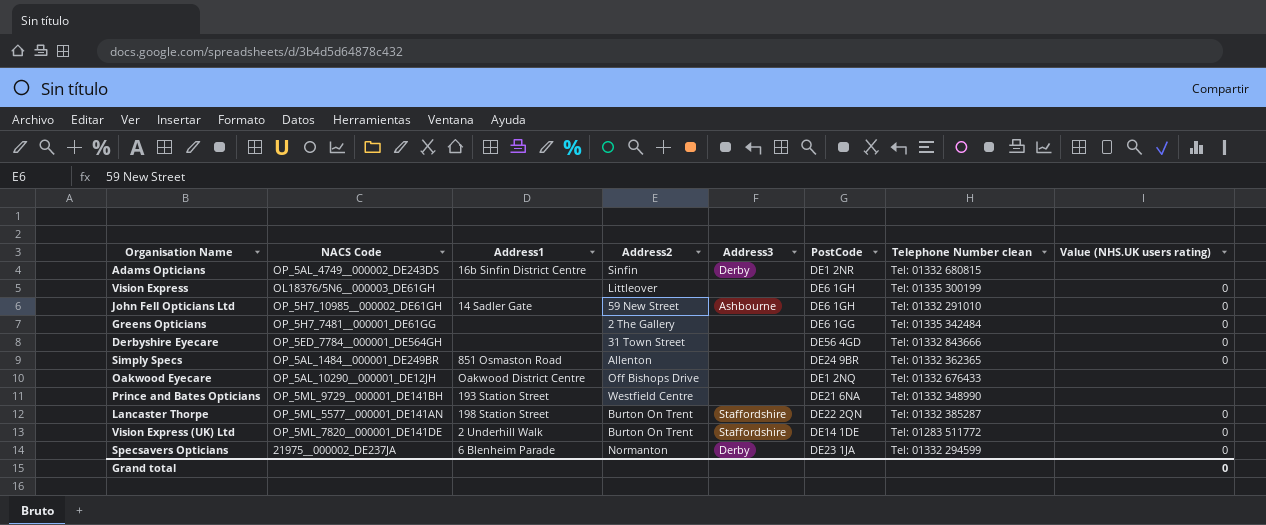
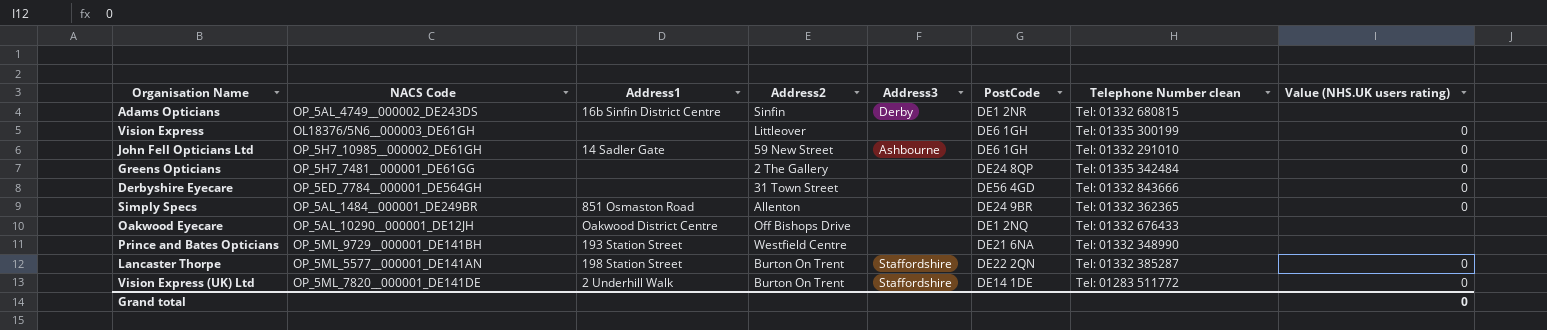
row Specsavers Opticians: 21975__000002_DE237JA | 6 Blenheim Parade | Normanton | Derby | DE23 1JA | Tel: 01332 294599 | 0 -> none
Greens Opticians | PostCode: DE6 1GG -> DE24 8QP

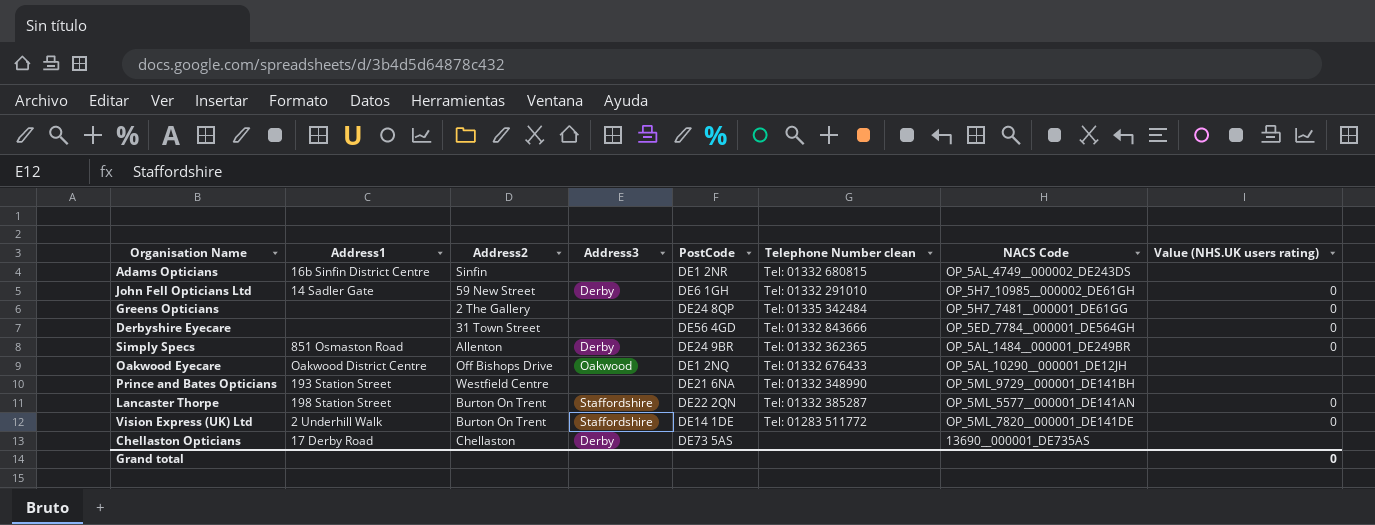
column NACS Code | position: 2 -> 7
row Vision Express: OL18376/5N6__000003_DE61GH | none | Littleover | none | DE6 1GH | Tel: 01335 300199 | 0 -> none
Adams Opticians | Address3: Derby -> none
John Fell Opticians Ltd | Address3: Ashbourne -> Derby
Simply Specs | Address3: none -> Derby
Oakwood Eyecare | Address3: none -> Oakwood
row Chellaston Opticians: none -> 17 Derby Road | Chellaston | Derby | DE73 5AS | none | 13690__000001_DE735AS | none

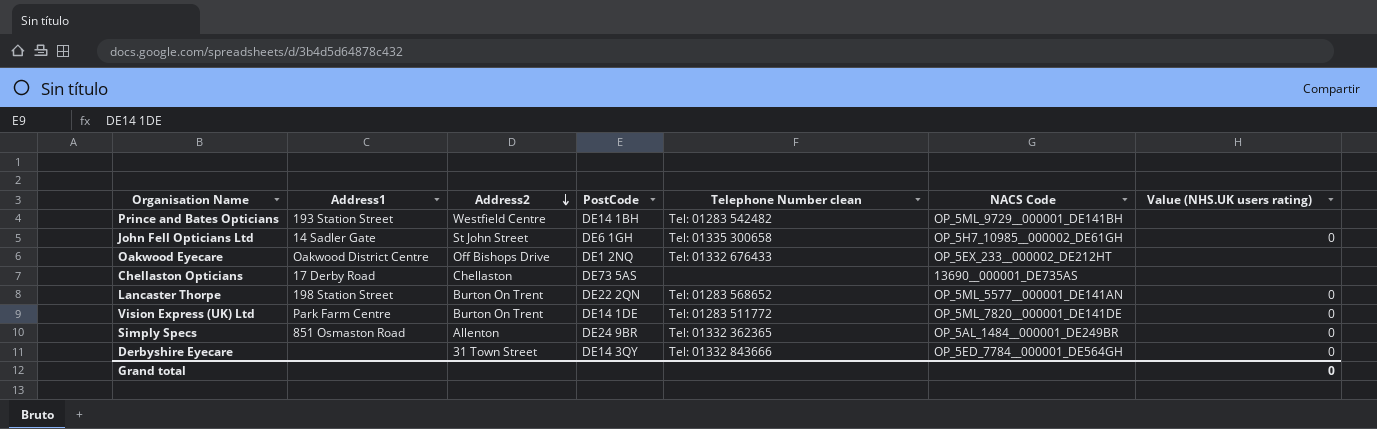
row order: none -> Address2 descending
column Address3 | position: 4 -> none
row Adams Opticians: 16b Sinfin District Centre | Sinfin | none | DE1 2NR | Tel: 01332 680815 | OP_5AL_4749__000002_DE243DS | none -> none
row Greens Opticians: none | 2 The Gallery | none | DE24 8QP | Tel: 01335 342484 | OP_5H7_7481__000001_DE61GG | 0 -> none
Prince and Bates Opticians | PostCode: DE21 6NA -> DE14 1BH
Prince and Bates Opticians | Telephone Number clean: Tel: 01332 348990 -> Tel: 01283 542482
John Fell Opticians Ltd | Address2: 59 New Street -> St John Street
John Fell Opticians Ltd | Telephone Number clean: Tel: 01332 291010 -> Tel: 01335 300658
Oakwood Eyecare | NACS Code: OP_5AL_10290__000001_DE12JH -> OP_5EX_233__000002_DE212HT
Lancaster Thorpe | Telephone Number clean: Tel: 01332 385287 -> Tel: 01283 568652
Vision Express (UK) Ltd | Address1: 2 Underhill Walk -> Park Farm Centre
Derbyshire Eyecare | PostCode: DE56 4GD -> DE14 3QY

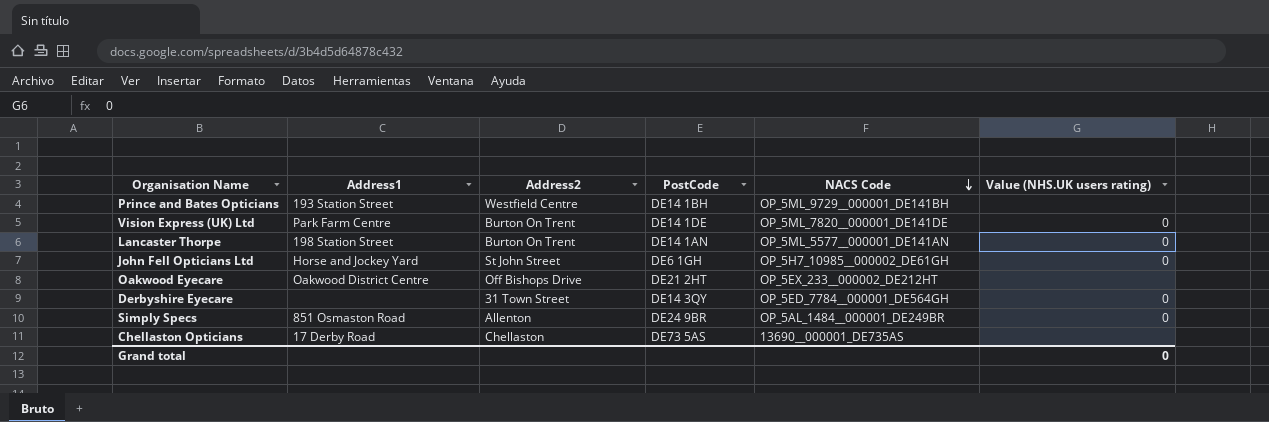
row order: Address2 descending -> NACS Code descending
column Telephone Number clean | position: 5 -> none
Lancaster Thorpe | PostCode: DE22 2QN -> DE14 1AN
John Fell Opticians Ltd | Address1: 14 Sadler Gate -> Horse and Jockey Yard
Oakwood Eyecare | PostCode: DE1 2NQ -> DE21 2HT

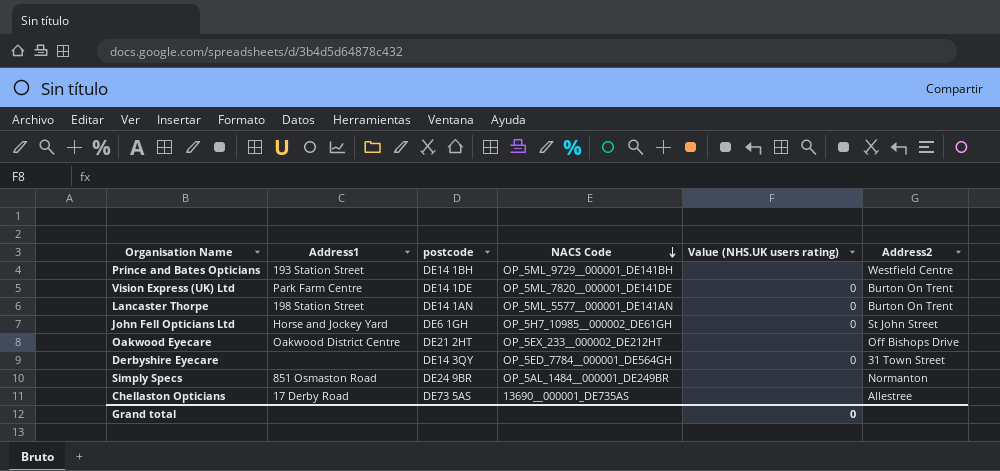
column name: PostCode -> postcode
column Address2 | position: 3 -> 6
Simply Specs | Value (NHS.UK users rating): 0 -> none
Simply Specs | Address2: Allenton -> Normanton
Chellaston Opticians | Address2: Chellaston -> Allestree

